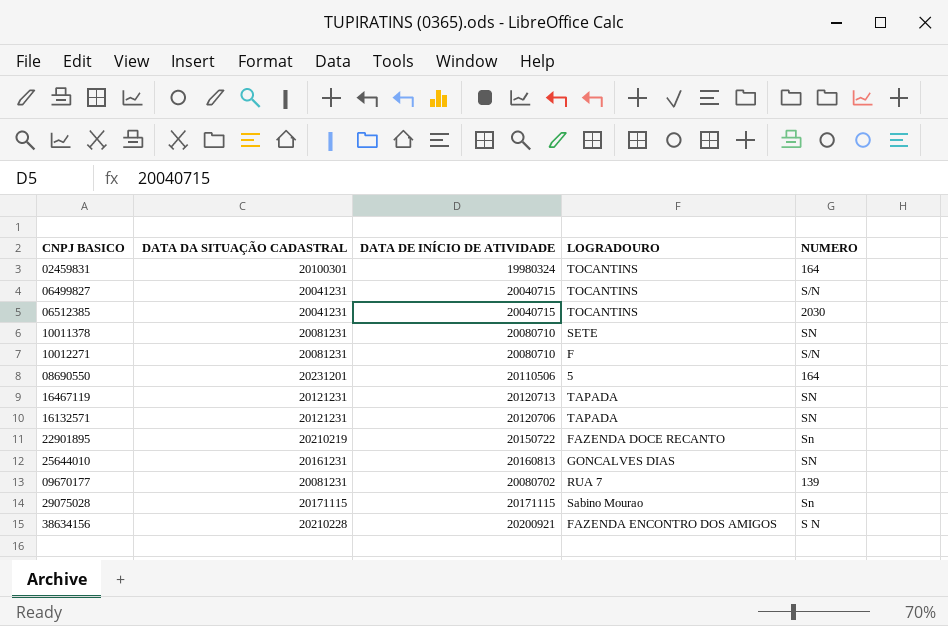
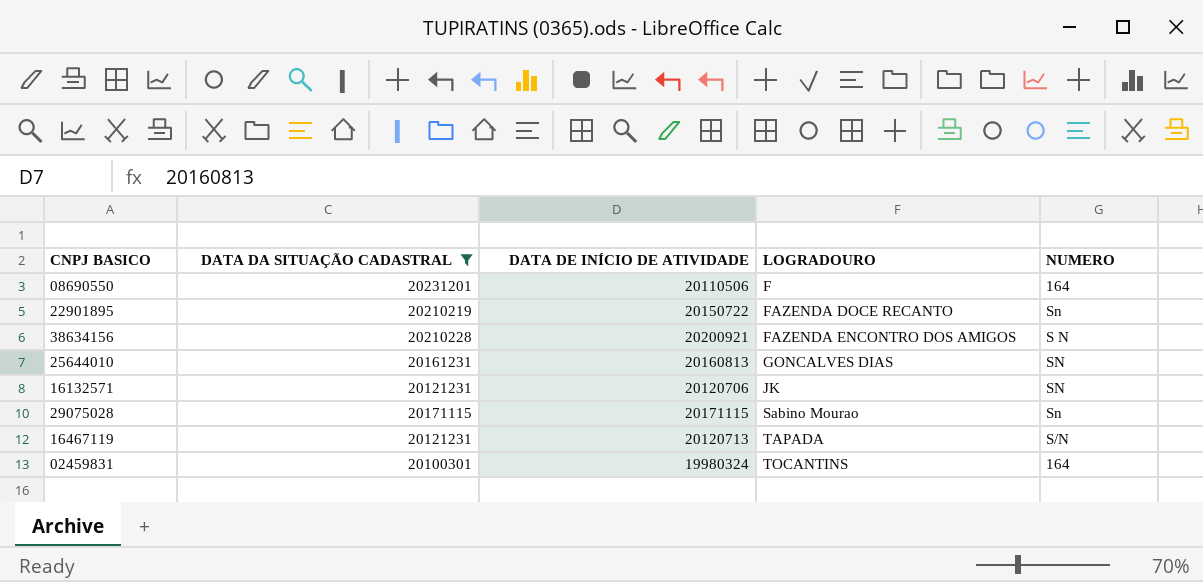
filter: none -> DATA DA SITUAÇÃO CADASTRAL >= 20100301
row order: none -> LOGRADOURO ascending
08690550 | LOGRADOURO: 5 -> F
16132571 | LOGRADOURO: TAPADA -> JK
16467119 | NUMERO: SN -> S/N

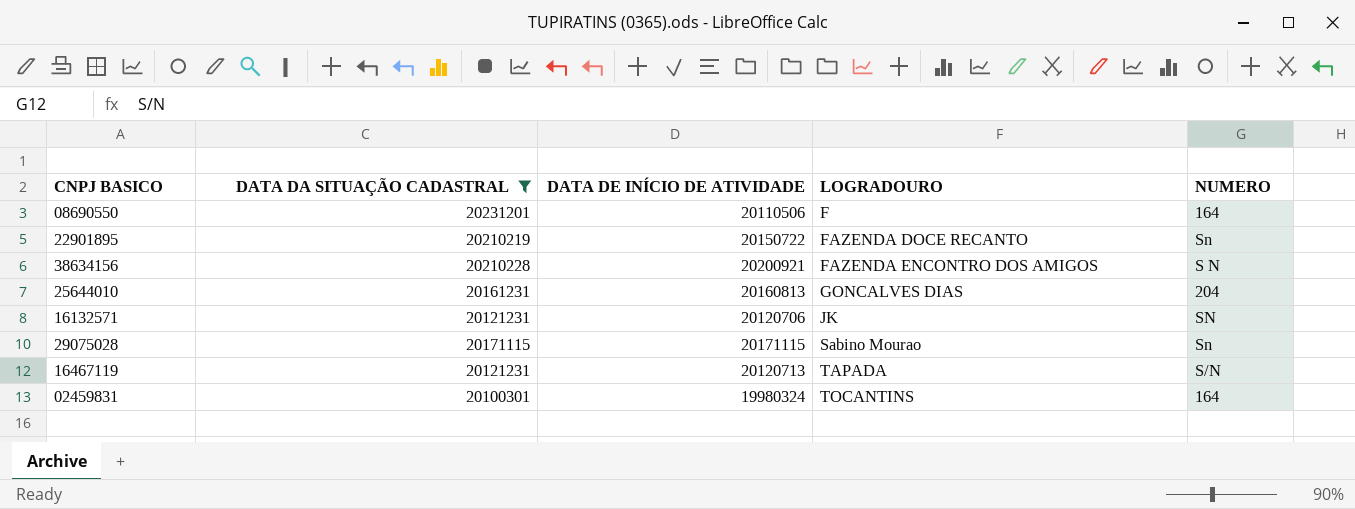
25644010 | NUMERO: SN -> 204

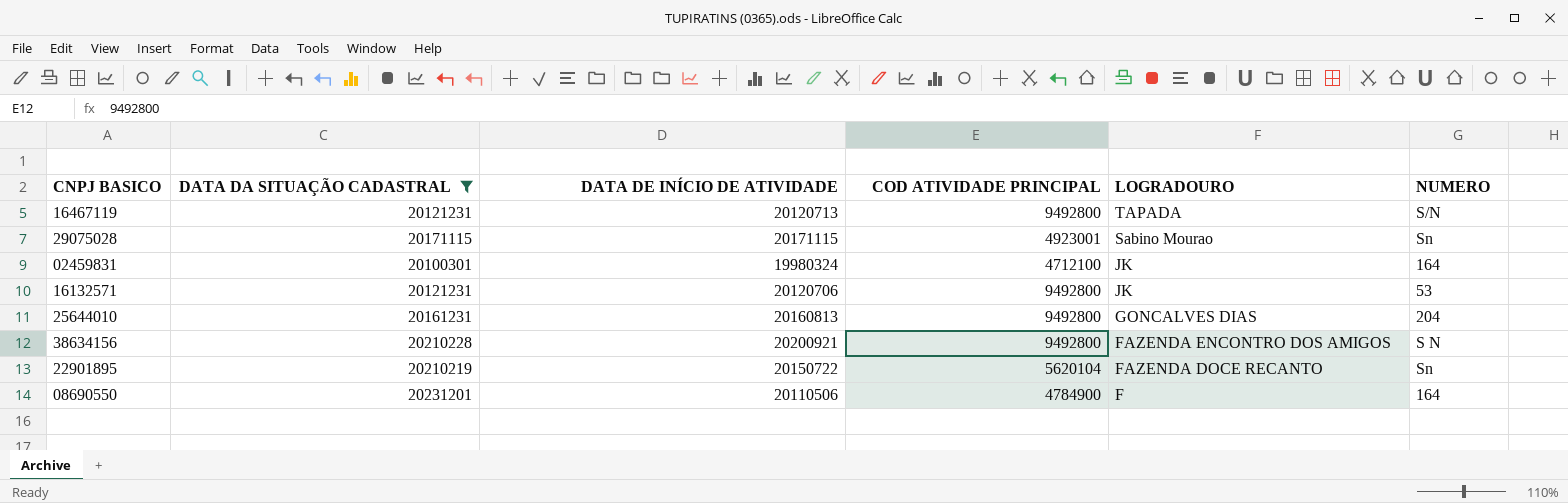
row order: LOGRADOURO ascending -> LOGRADOURO descending
column COD ATIVIDADE PRINCIPAL | position: none -> 4
02459831 | LOGRADOURO: TOCANTINS -> JK
16132571 | NUMERO: SN -> 53

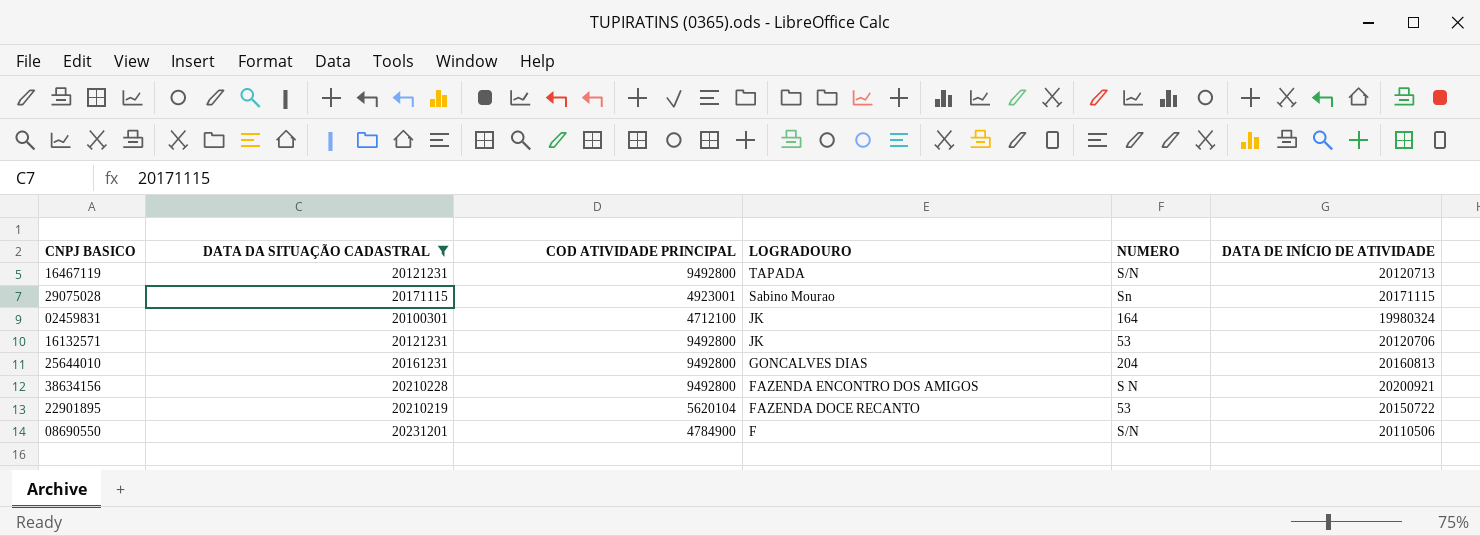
column DATA DE INÍCIO DE ATIVIDADE | position: 3 -> 6
22901895 | NUMERO: Sn -> 53
08690550 | NUMERO: 164 -> S/N

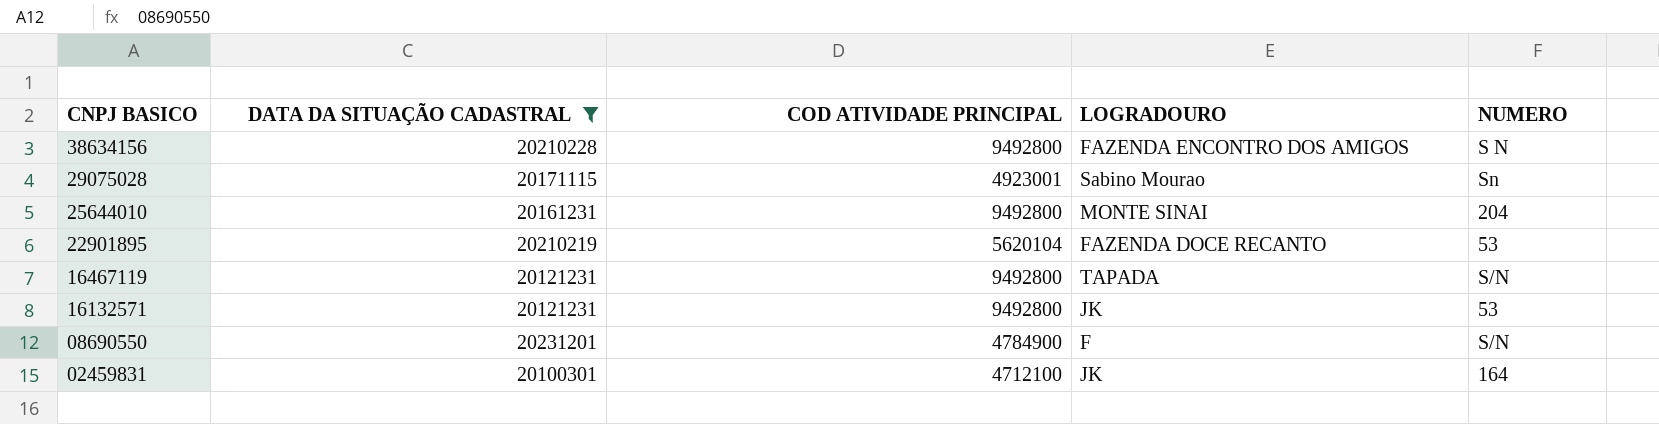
row order: LOGRADOURO descending -> CNPJ BASICO descending
column DATA DE INÍCIO DE ATIVIDADE | position: 6 -> none
25644010 | LOGRADOURO: GONCALVES DIAS -> MONTE SINAI

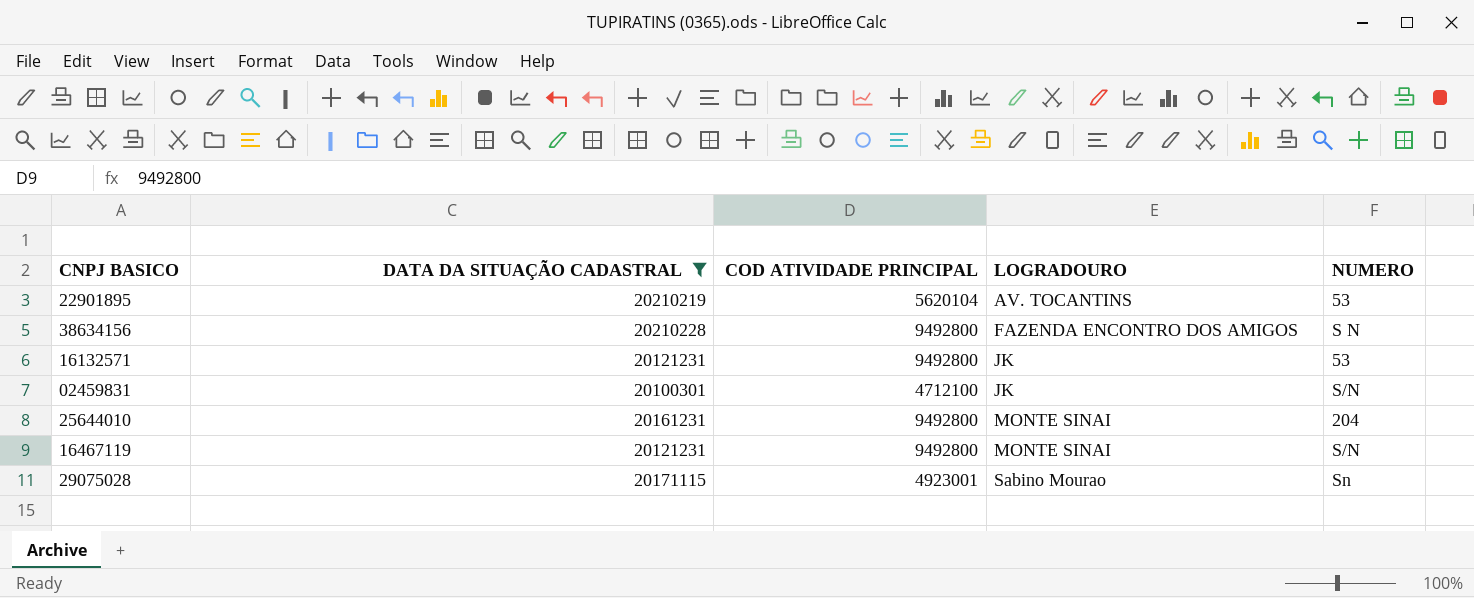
row order: CNPJ BASICO descending -> LOGRADOURO ascending
row 08690550: 20231201 | 4784900 | F | S/N -> none
22901895 | LOGRADOURO: FAZENDA DOCE RECANTO -> AV. TOCANTINS
02459831 | NUMERO: 164 -> S/N
16467119 | LOGRADOURO: TAPADA -> MONTE SINAI

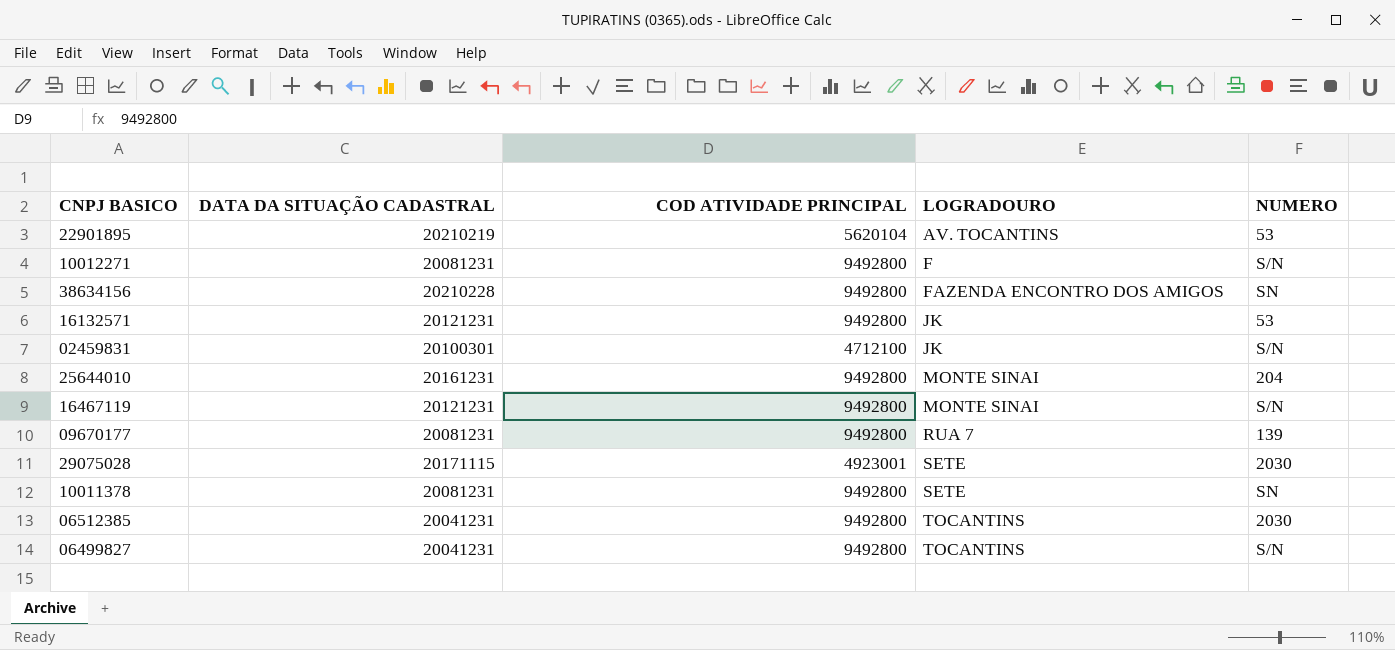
filter: DATA DA SITUAÇÃO CADASTRAL >= 20100301 -> none
38634156 | NUMERO: S N -> SN
29075028 | LOGRADOURO: Sabino Mourao -> SETE
29075028 | NUMERO: Sn -> 2030

